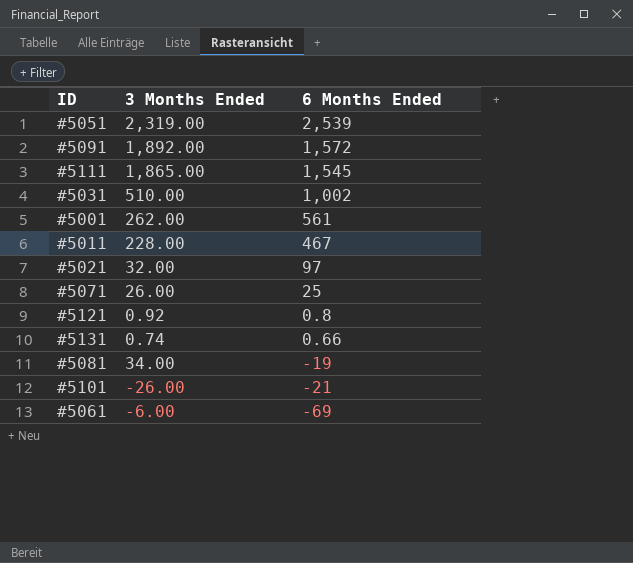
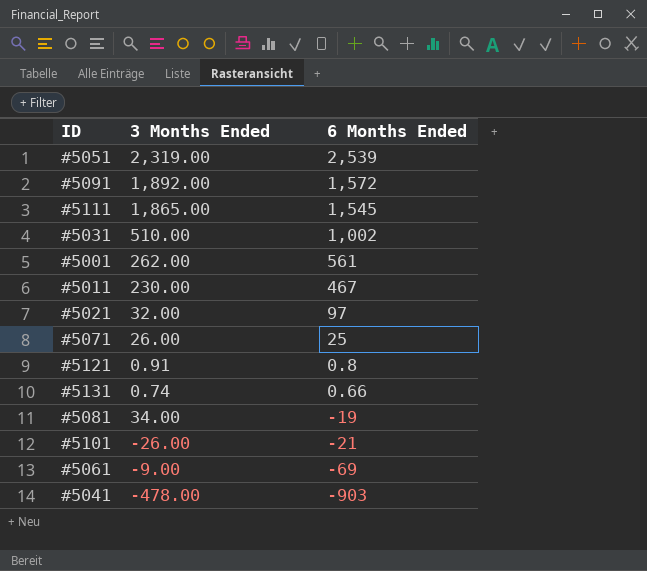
#5011 | 3 Months Ended: 228.00 -> 230.00
#5121 | 3 Months Ended: 0.92 -> 0.91
#5061 | 3 Months Ended: -6.00 -> -9.00
row #5041: none -> -478.00 | -903

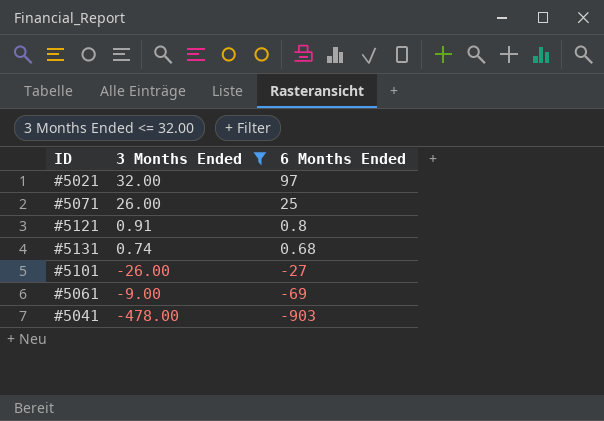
filter: none -> 3 Months Ended <= 32.00
#5131 | 6 Months Ended: 0.66 -> 0.68
#5101 | 6 Months Ended: -21 -> -27

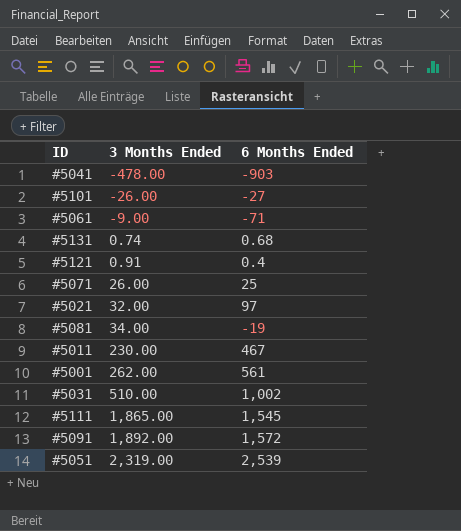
filter: 3 Months Ended <= 32.00 -> none
row order: 6 Months Ended descending -> 3 Months Ended ascending
#5061 | 6 Months Ended: -69 -> -71
#5121 | 6 Months Ended: 0.8 -> 0.4

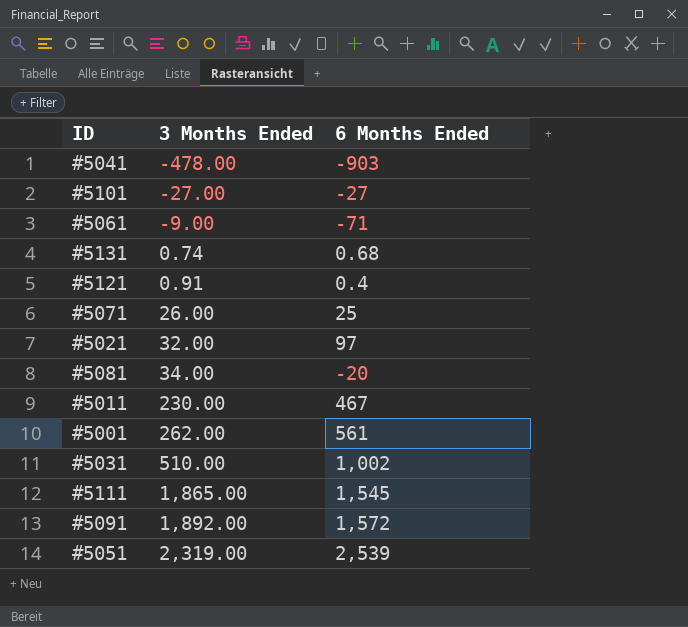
#5101 | 3 Months Ended: -26.00 -> -27.00
#5081 | 6 Months Ended: -19 -> -20

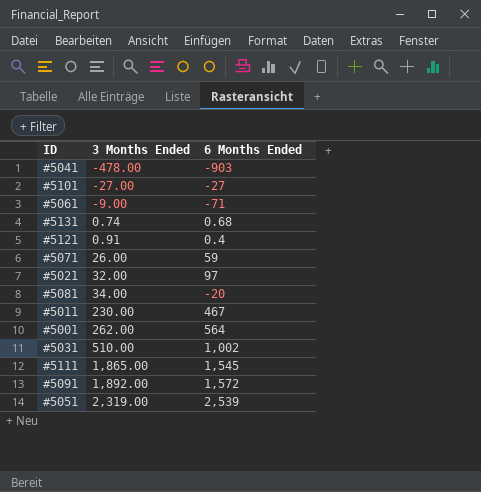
#5071 | 6 Months Ended: 25 -> 59
#5001 | 6 Months Ended: 561 -> 564

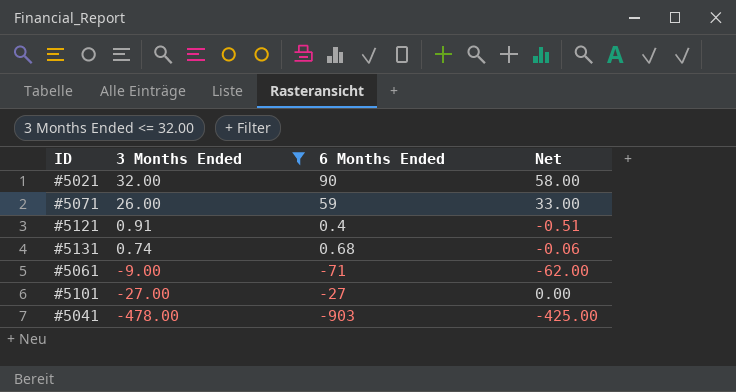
filter: none -> 3 Months Ended <= 32.00
row order: 3 Months Ended ascending -> 3 Months Ended descending
column Net | formula: none -> [6 Months Ended] - [3 Months Ended]
#5021 | 6 Months Ended: 97 -> 90

